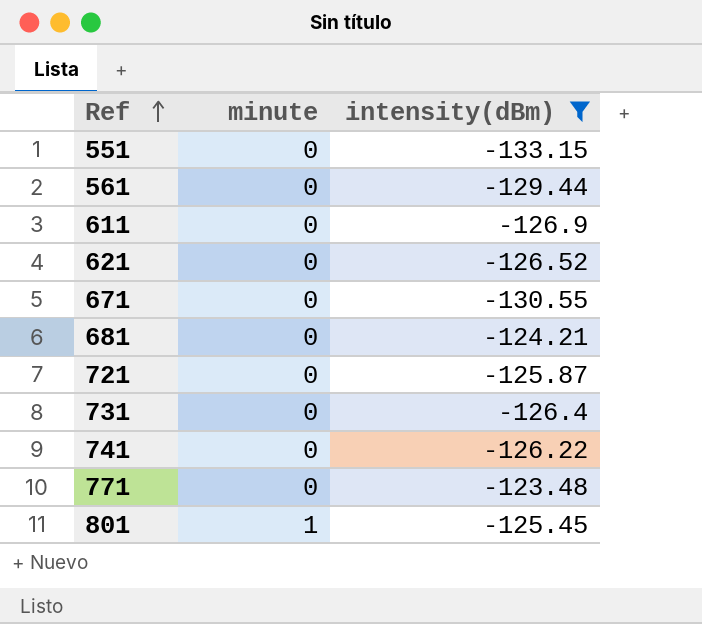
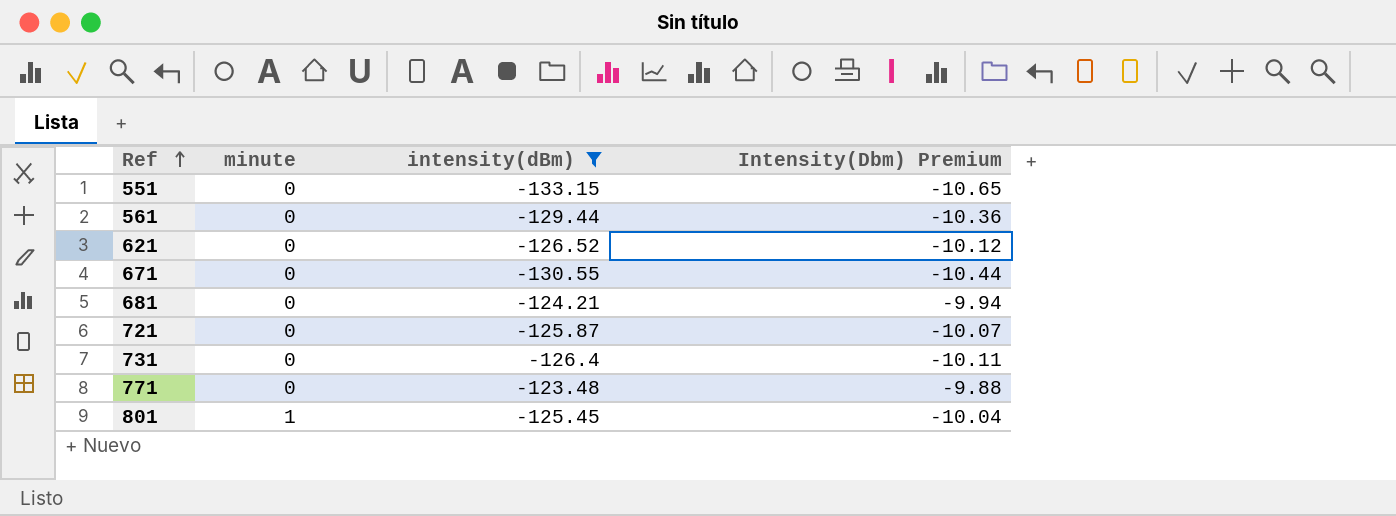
column Intensity(Dbm) Premium | formula: none -> [intensity(dBm)] * 0.08
row 611: 0 | -126.9 -> none
row 741: 0 | -126.22 -> none

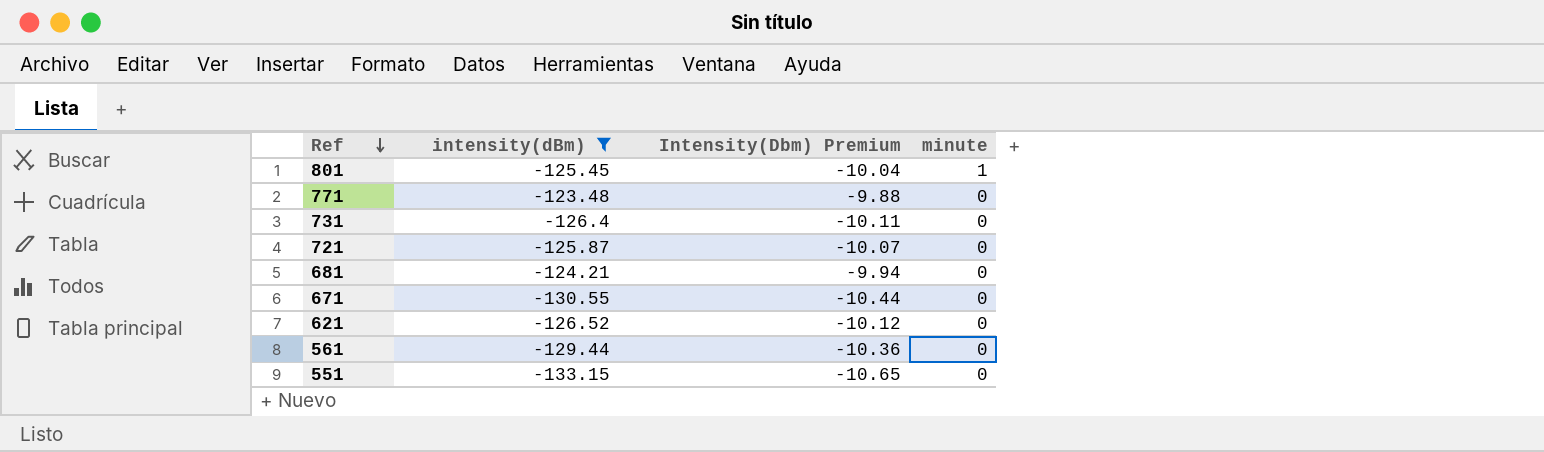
row order: Ref ascending -> Ref descending
column minute | position: 2 -> 4

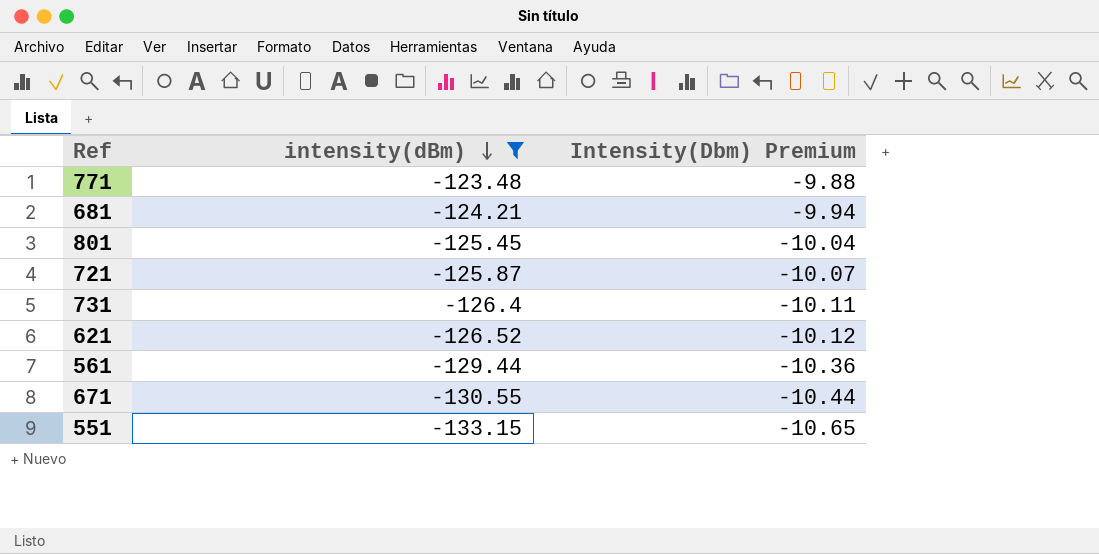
row order: Ref descending -> intensity(dBm) descending
column minute | position: 4 -> none

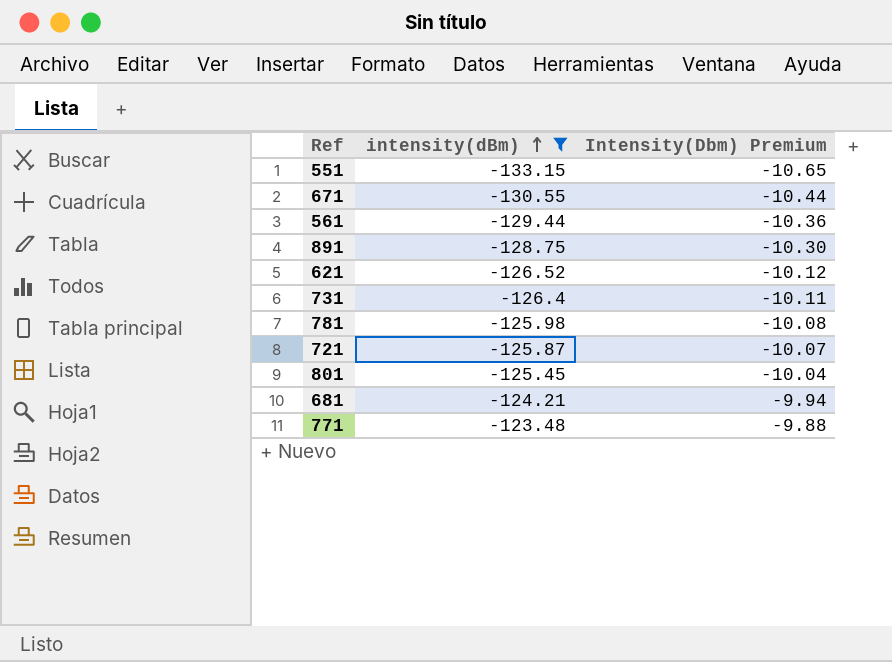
row order: intensity(dBm) descending -> intensity(dBm) ascending
row 891: none -> -128.75 | -10.30
row 781: none -> -125.98 | -10.08

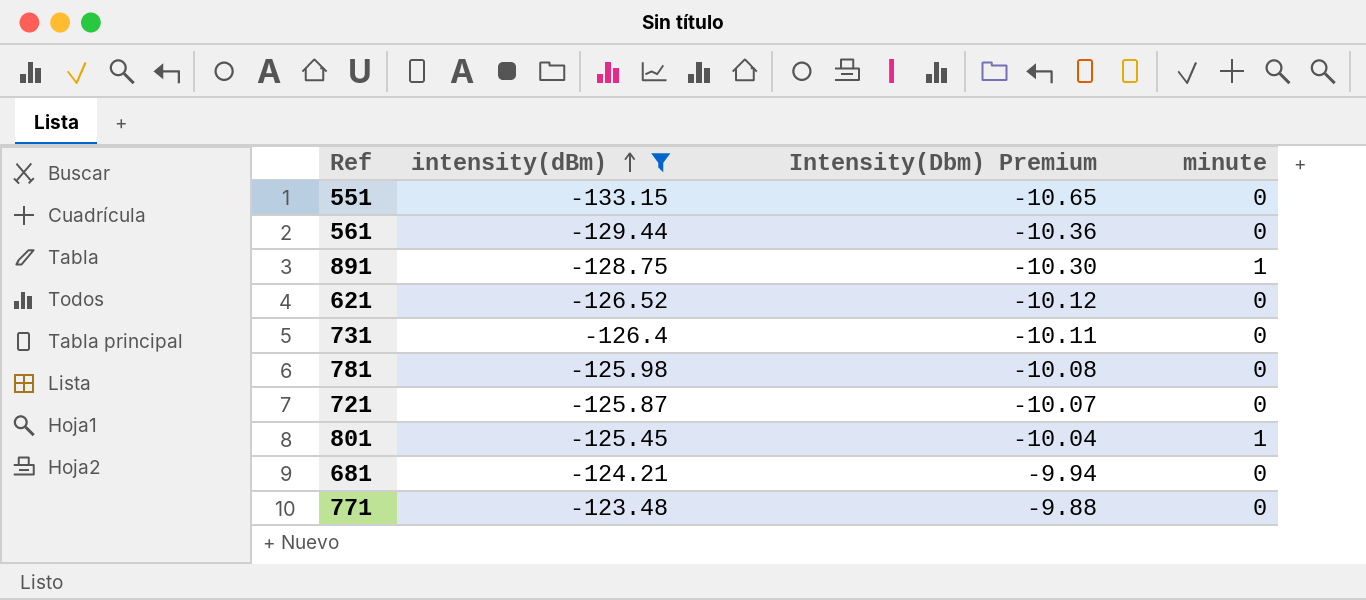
column minute | position: none -> 4
row 671: -130.55 | -10.44 -> none

